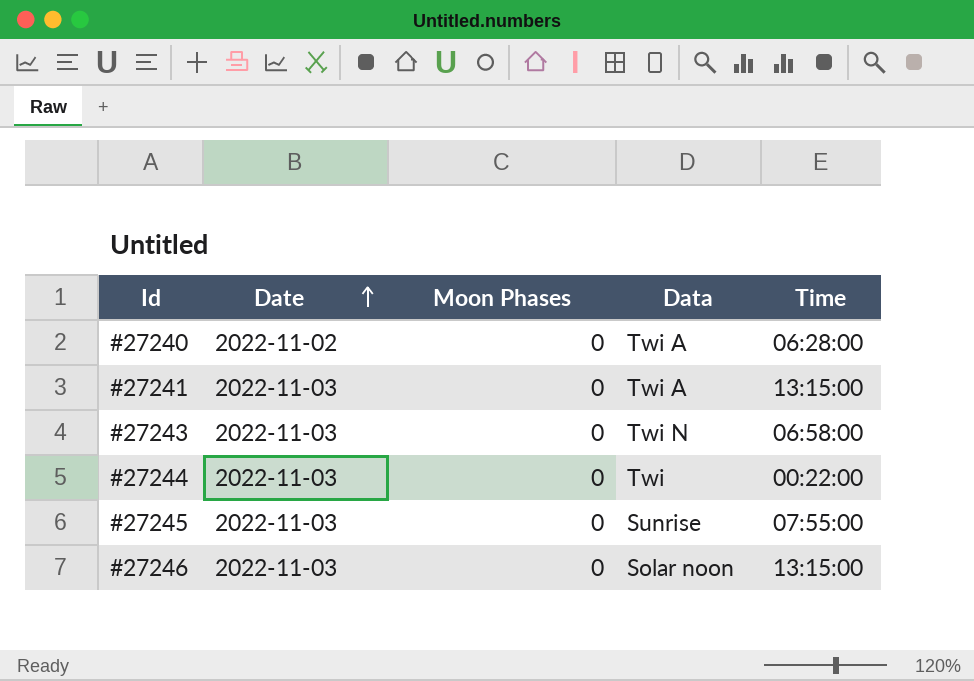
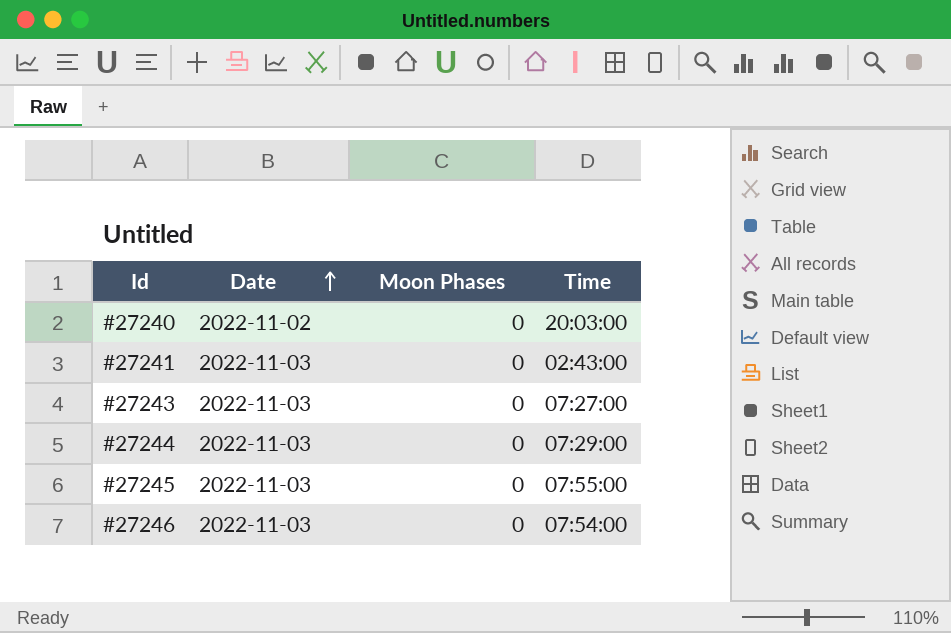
column Data | position: 4 -> none
#27240 | Time: 06:28:00 -> 20:03:00
#27241 | Time: 13:15:00 -> 02:43:00
#27243 | Time: 06:58:00 -> 07:27:00
#27244 | Time: 00:22:00 -> 07:29:00
#27246 | Time: 13:15:00 -> 07:54:00

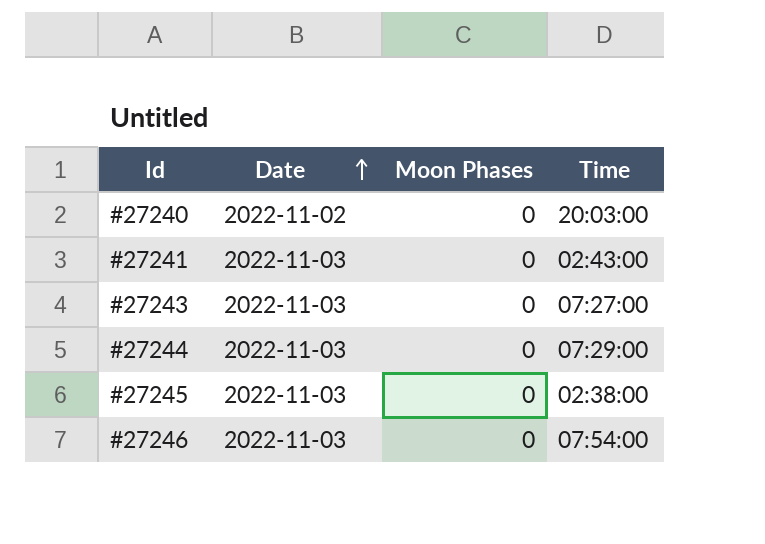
#27245 | Time: 07:55:00 -> 02:38:00

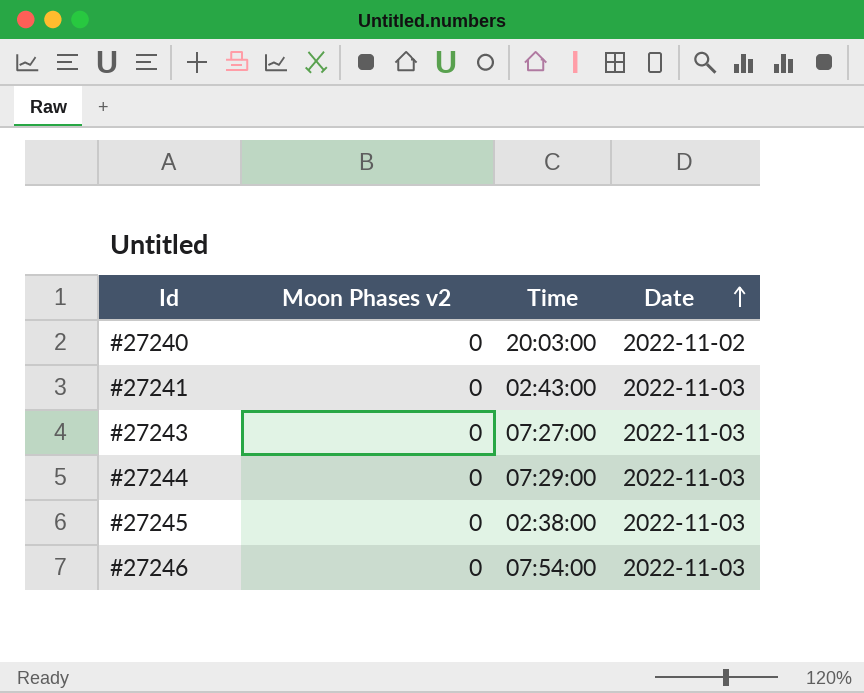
column name: Moon Phases -> Moon Phases v2
column Date | position: 2 -> 4

